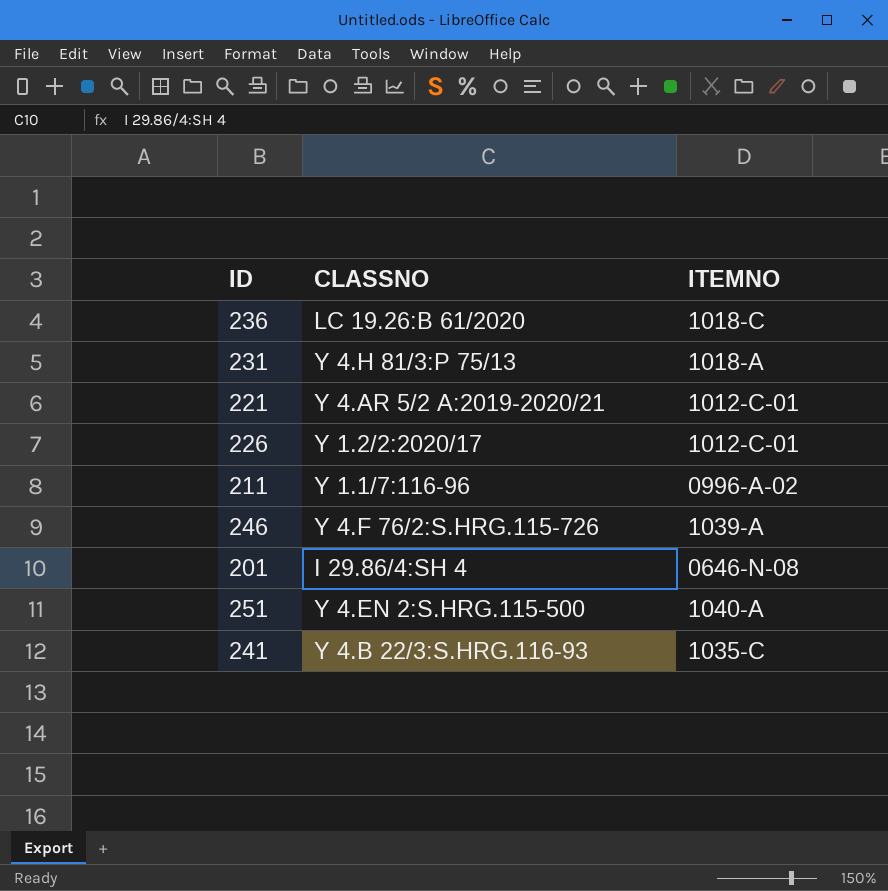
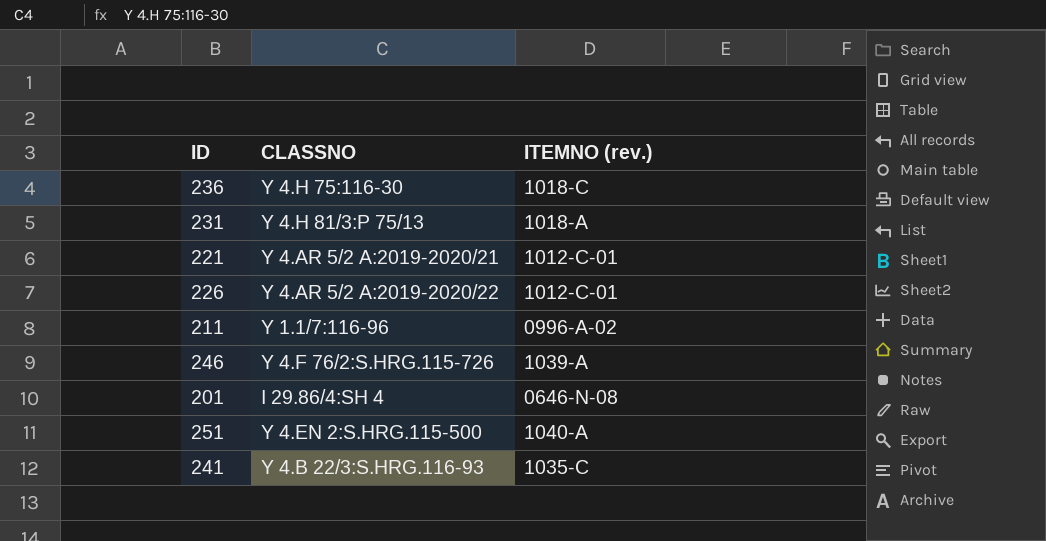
column name: ITEMNO -> ITEMNO (rev.)
236 | CLASSNO: LC 19.26:B 61/2020 -> Y 4.H 75:116-30
226 | CLASSNO: Y 1.2/2:2020/17 -> Y 4.AR 5/2 A:2019-2020/22

